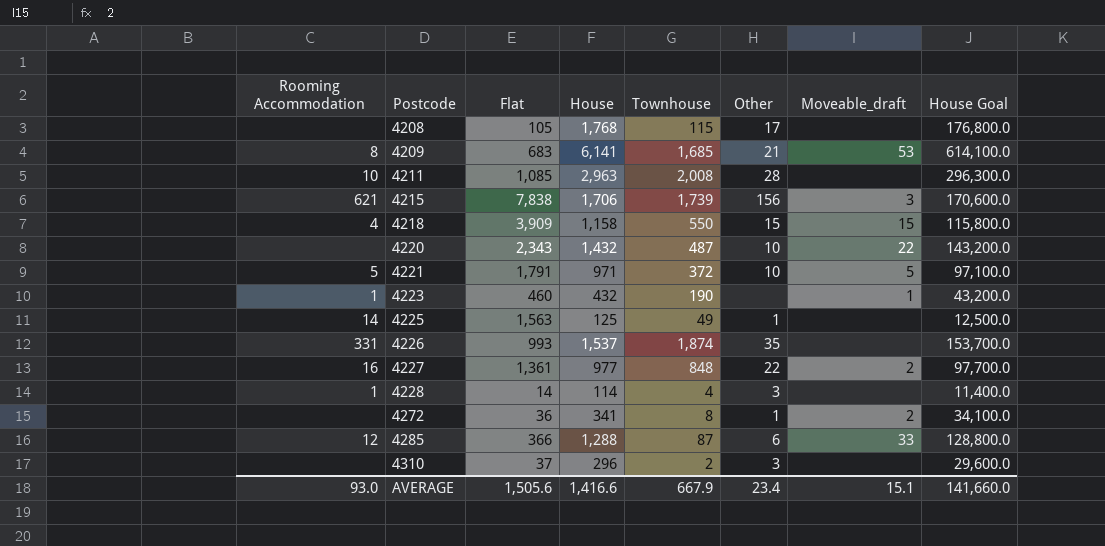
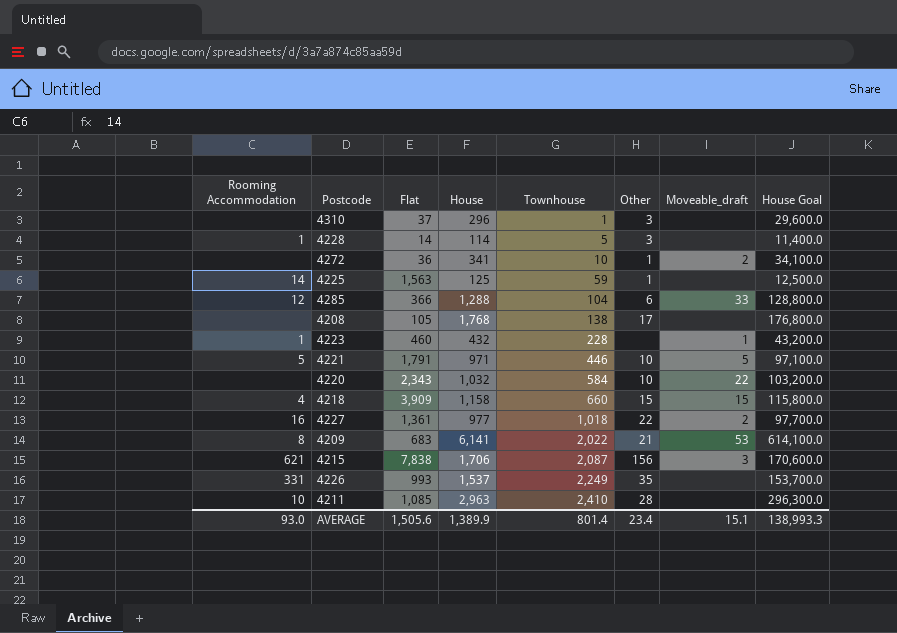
row order: Postcode ascending -> Townhouse ascending
4310 | Townhouse: 2 -> 1
4228 | Townhouse: 4 -> 5
4272 | Townhouse: 8 -> 10
4225 | Townhouse: 49 -> 59
4285 | Townhouse: 87 -> 104
4208 | Townhouse: 115 -> 138
4223 | Townhouse: 190 -> 228
4221 | Townhouse: 372 -> 446
4220 | House: 1,432 -> 1,032
4220 | Townhouse: 487 -> 584
4220 | House Goal: 143,200.0 -> 103,200.0
4218 | Townhouse: 550 -> 660
4227 | Townhouse: 848 -> 1,018
4209 | Townhouse: 1,685 -> 2,022
4215 | Townhouse: 1,739 -> 2,087
4226 | Townhouse: 1,874 -> 2,249
4211 | Townhouse: 2,008 -> 2,410
AVERAGE | House: 1,416.6 -> 1,389.9
AVERAGE | Townhouse: 667.9 -> 801.4
AVERAGE | House Goal: 141,660.0 -> 138,993.3

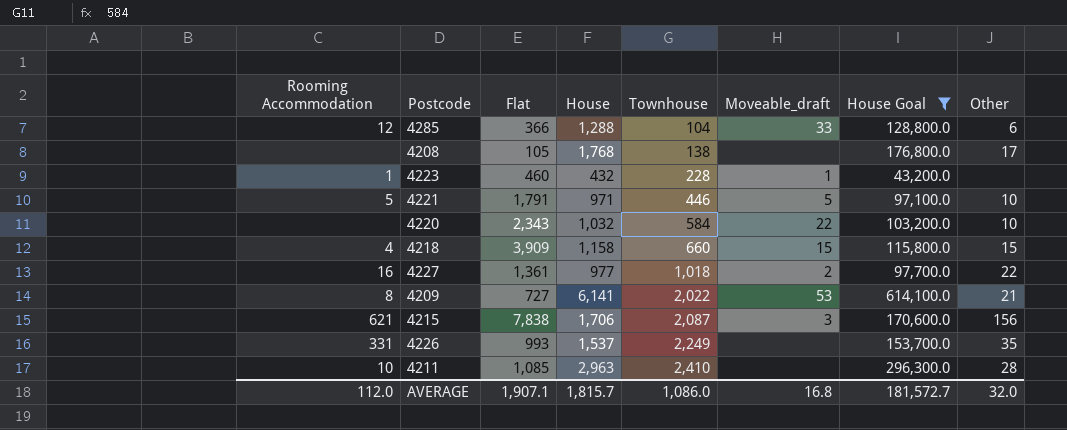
filter: none -> House Goal >= 43,200.0
column Other | position: 6 -> 8
4209 | Flat: 683 -> 727
AVERAGE | Rooming Accommodation: 93.0 -> 112.0
AVERAGE | Flat: 1,505.6 -> 1,907.1
AVERAGE | House: 1,389.9 -> 1,815.7
AVERAGE | Townhouse: 801.4 -> 1,086.0
AVERAGE | Moveable_draft: 15.1 -> 16.8
AVERAGE | House Goal: 138,993.3 -> 181,572.7
AVERAGE | Other: 23.4 -> 32.0

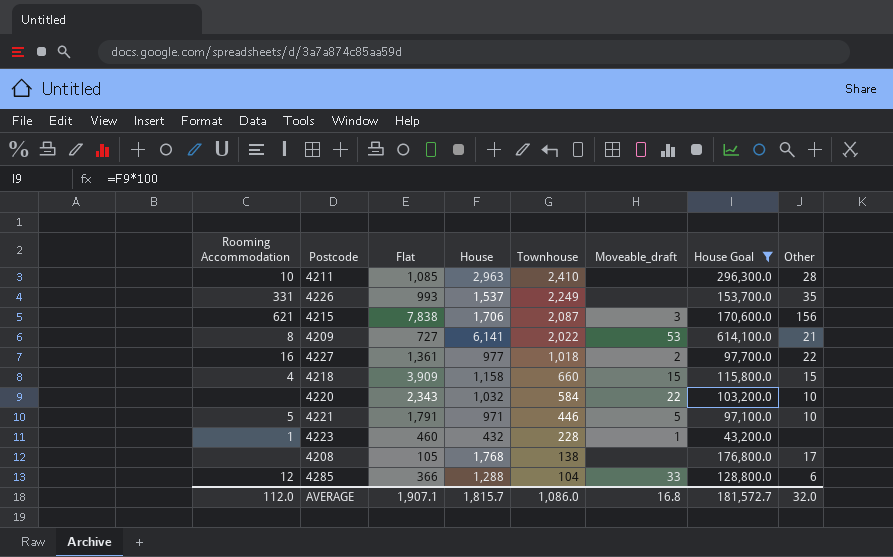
row order: Townhouse ascending -> Townhouse descending

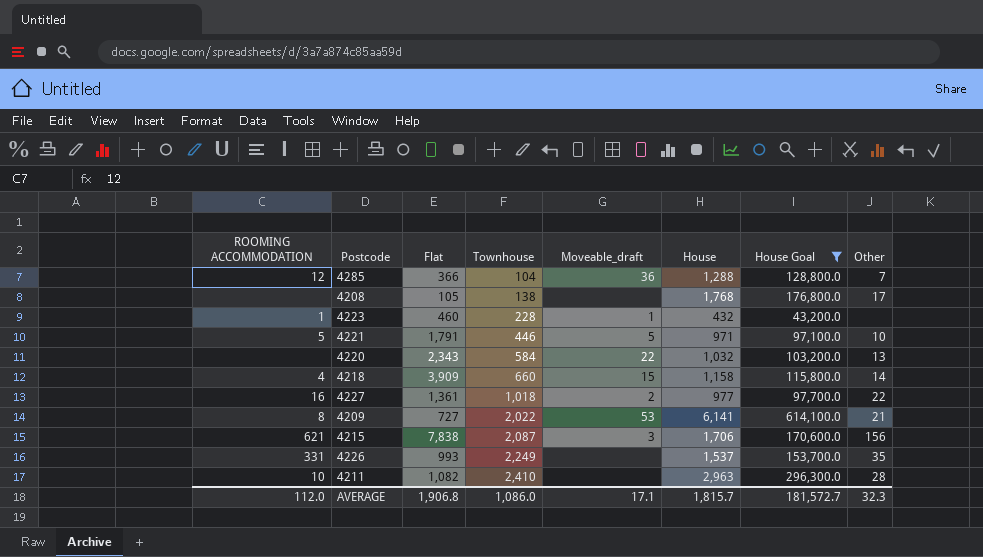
row order: Townhouse descending -> Townhouse ascending
column name: Rooming Accommodation -> ROOMING ACCOMMODATION
column House | position: 4 -> 6
4285 | Moveable_draft: 33 -> 36
4285 | Other: 6 -> 7
4220 | Other: 10 -> 13
4218 | Other: 15 -> 14
4211 | Flat: 1,085 -> 1,082
AVERAGE | Flat: 1,907.1 -> 1,906.8
AVERAGE | Moveable_draft: 16.8 -> 17.1
AVERAGE | Other: 32.0 -> 32.3

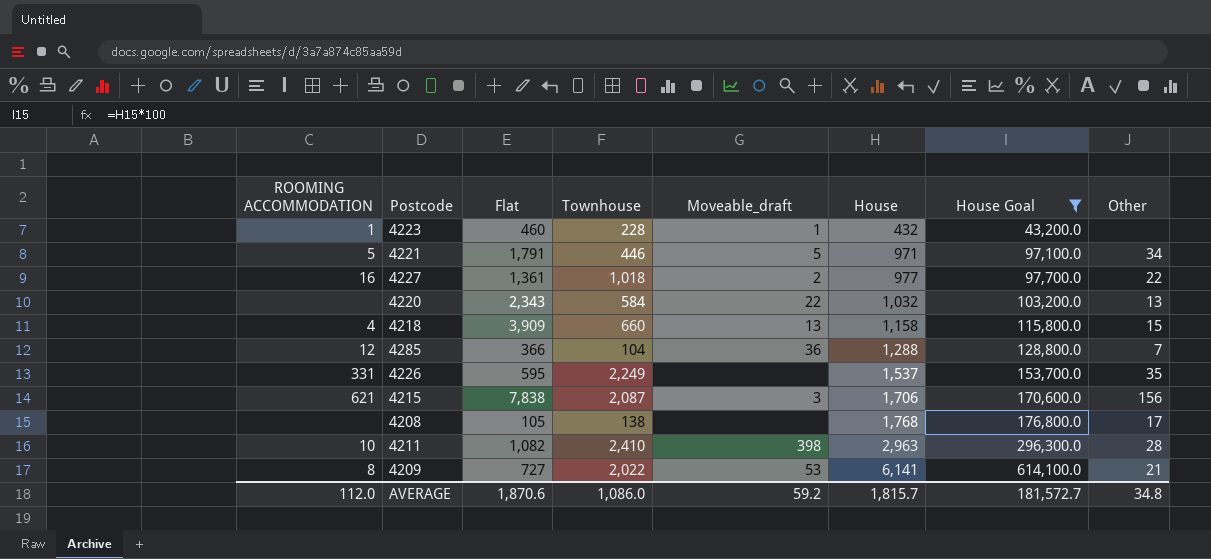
row order: Townhouse ascending -> House ascending
4221 | Other: 10 -> 34
4218 | Moveable_draft: 15 -> 13
4218 | Other: 14 -> 15
4226 | Flat: 993 -> 595
4211 | Moveable_draft: none -> 398
AVERAGE | Flat: 1,906.8 -> 1,870.6
AVERAGE | Moveable_draft: 17.1 -> 59.2
AVERAGE | Other: 32.3 -> 34.8

